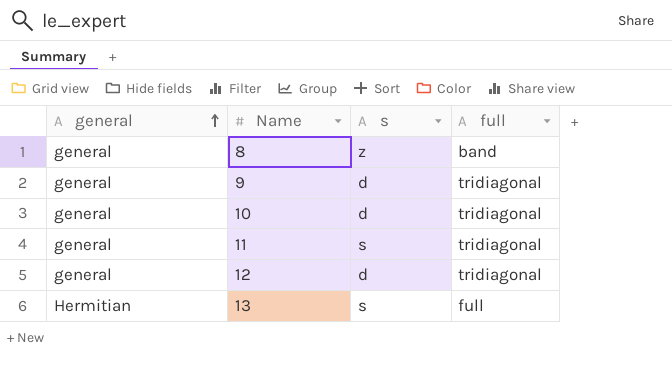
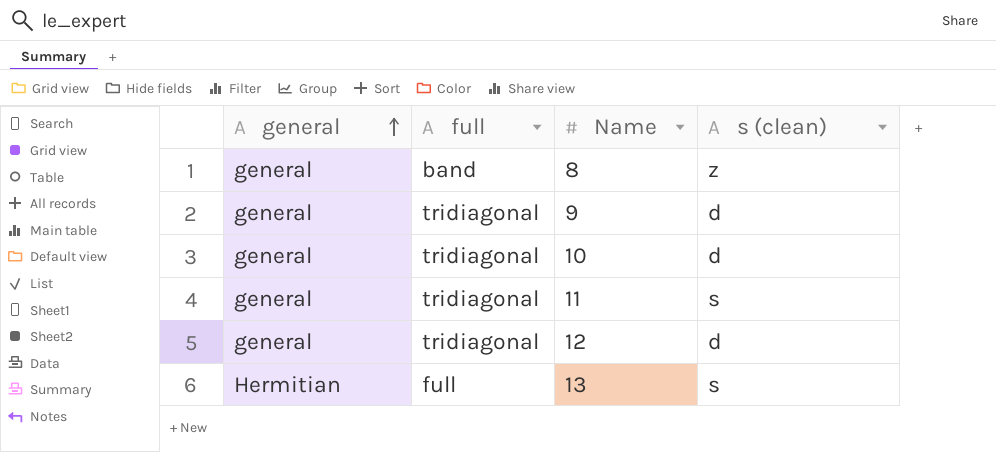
column full | position: 4 -> 2
column name: s -> s (clean)

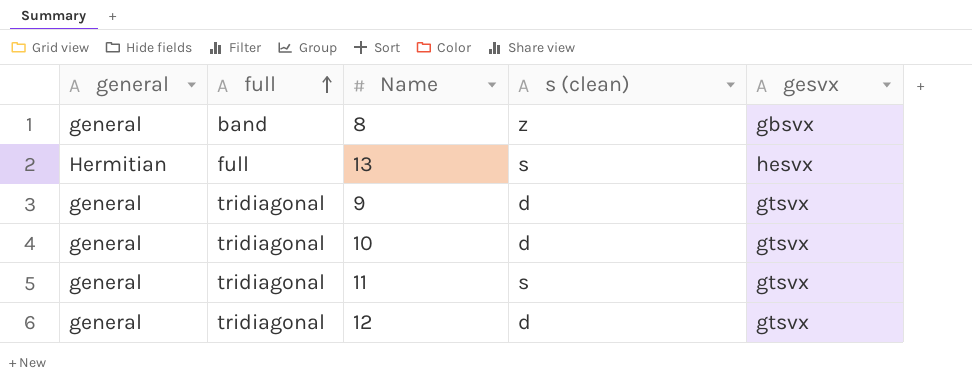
row order: general ascending -> full ascending
column gesvx | position: none -> 5

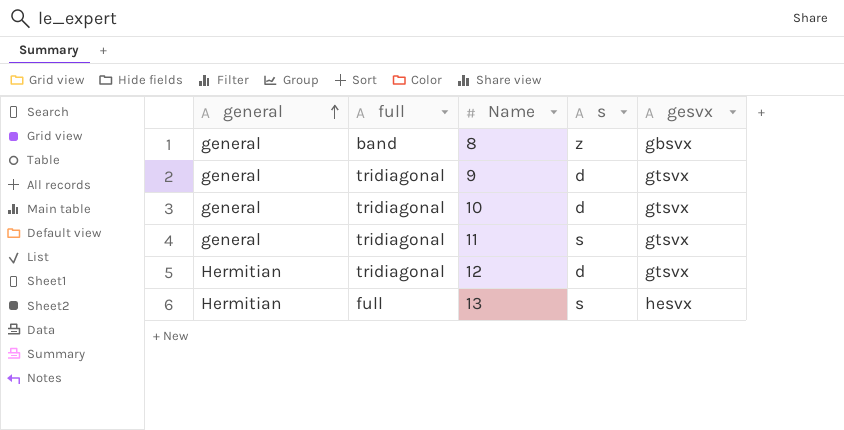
row order: full ascending -> general ascending
column name: s (clean) -> s
12 | general: general -> Hermitian

